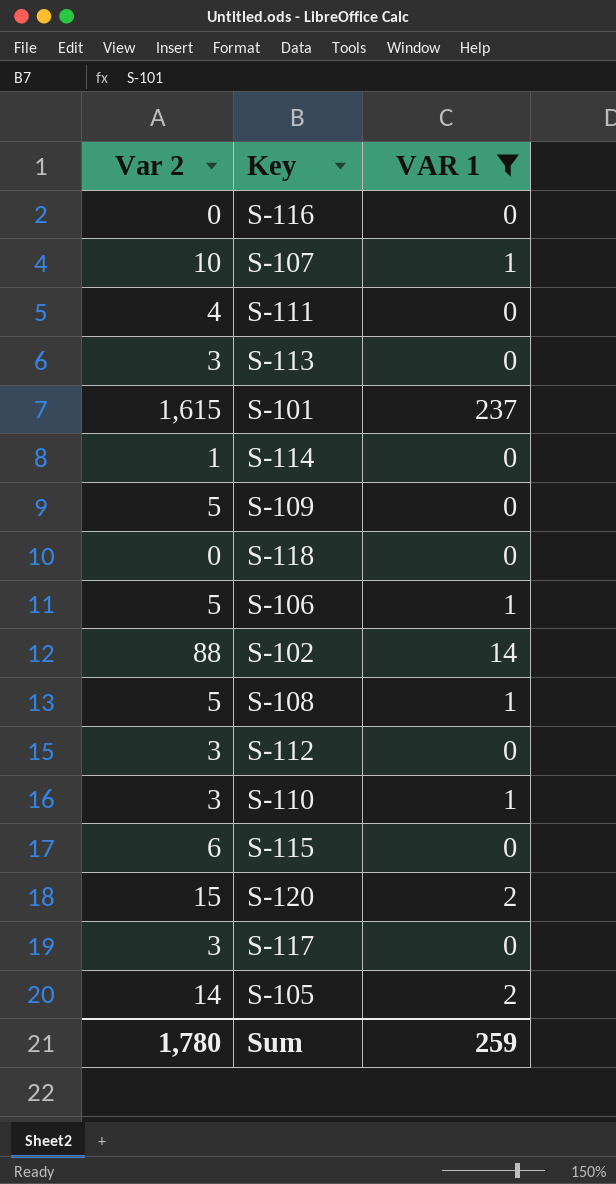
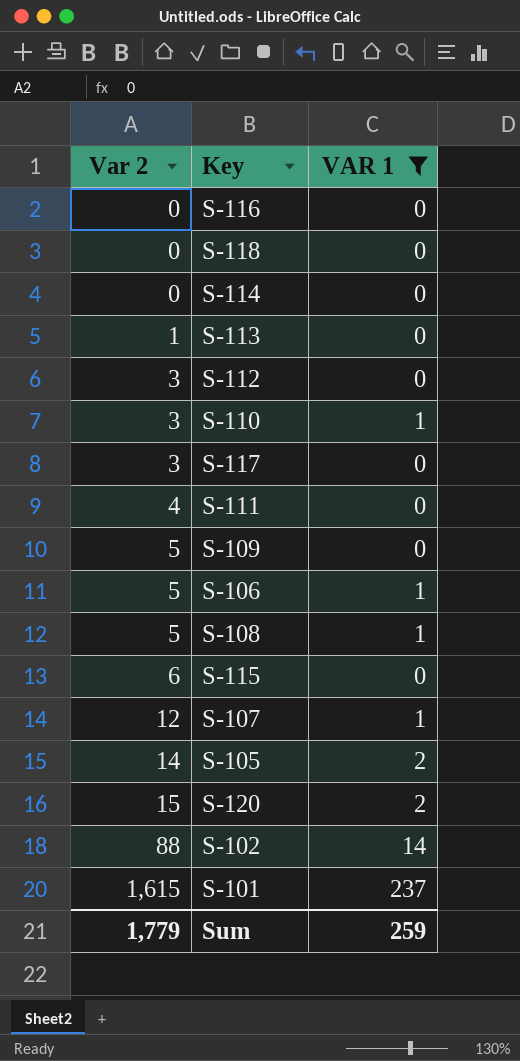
row order: none -> Var 2 ascending
S-114 | Var 2: 1 -> 0
S-113 | Var 2: 3 -> 1
S-107 | Var 2: 10 -> 12
Sum | Var 2: 1,780 -> 1,779

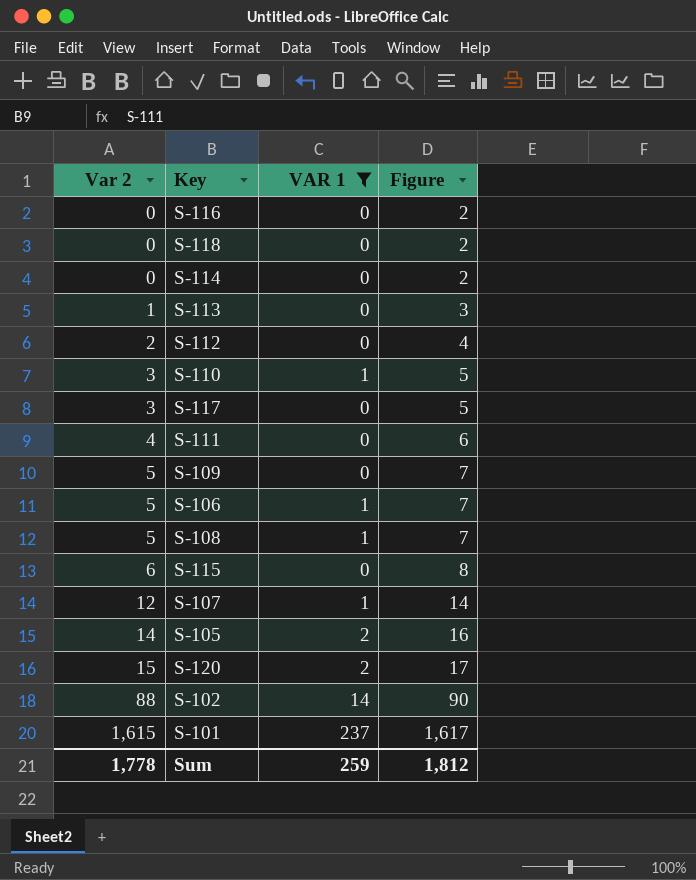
column Figure | formula: none -> [Var 2] + 2
S-112 | Var 2: 3 -> 2
Sum | Var 2: 1,779 -> 1,778

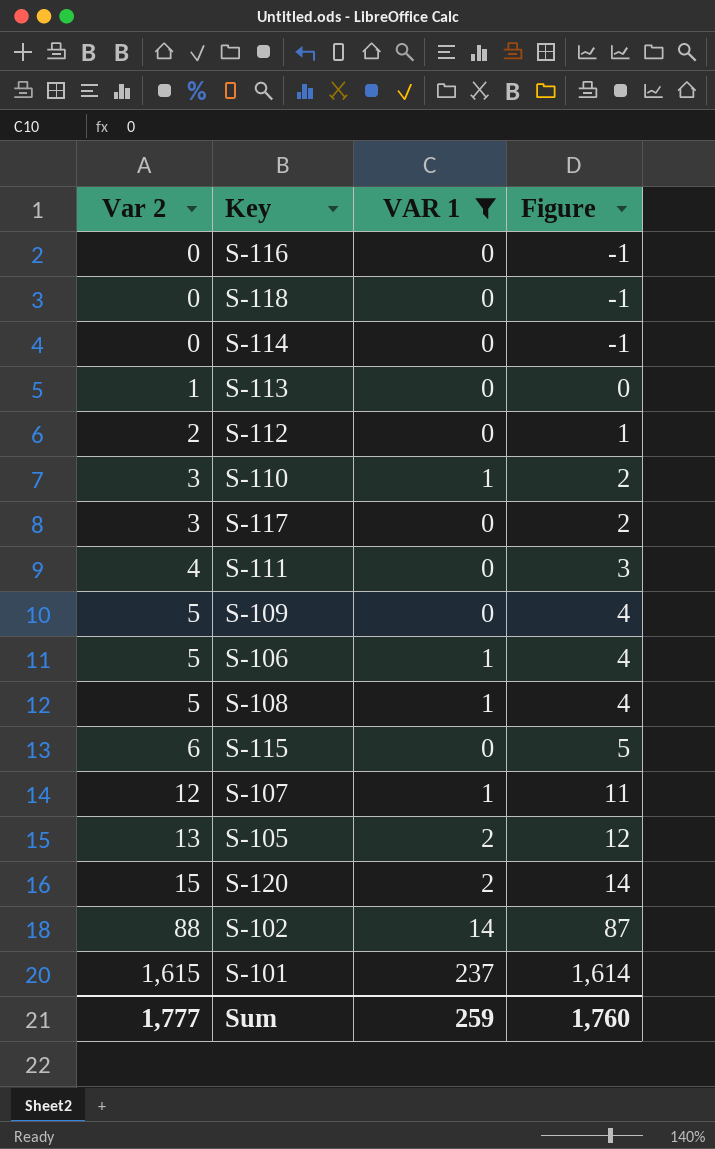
column Figure | formula: [Var 2] + 2 -> [Var 2] - 1
S-105 | Var 2: 14 -> 13
Sum | Var 2: 1,778 -> 1,777
Sum | Figure: 1,812 -> 1,760

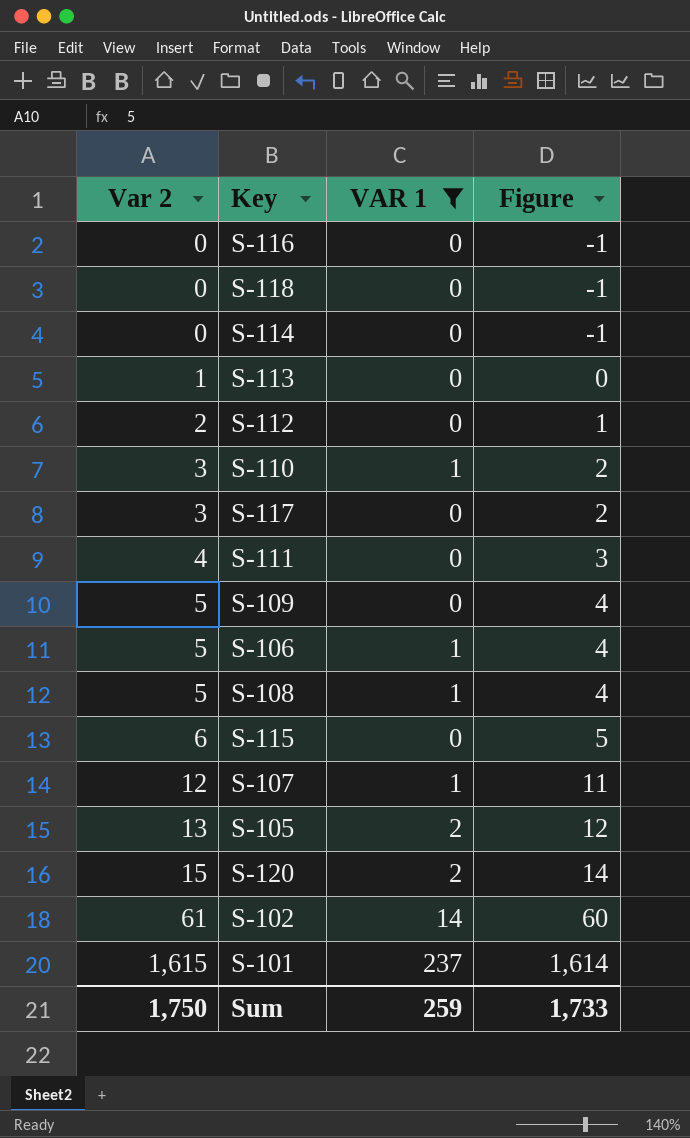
S-102 | Var 2: 88 -> 61
S-102 | Figure: 87 -> 60
Sum | Var 2: 1,777 -> 1,750
Sum | Figure: 1,760 -> 1,733

